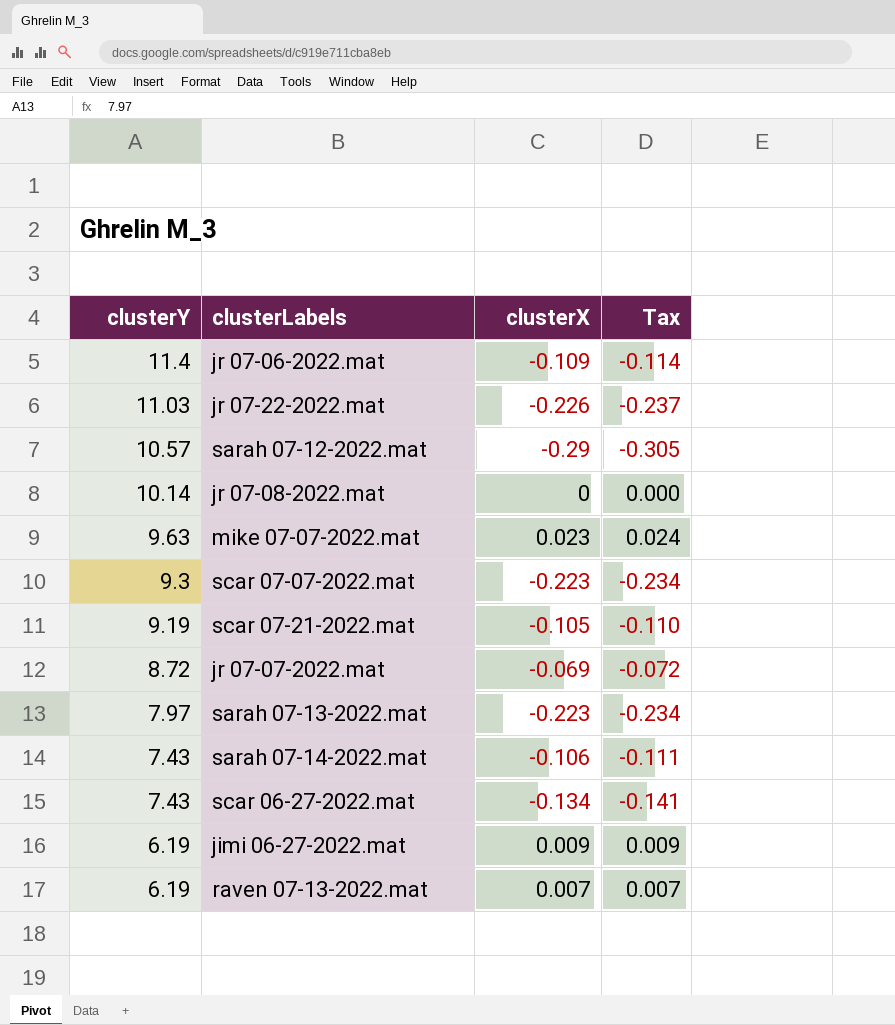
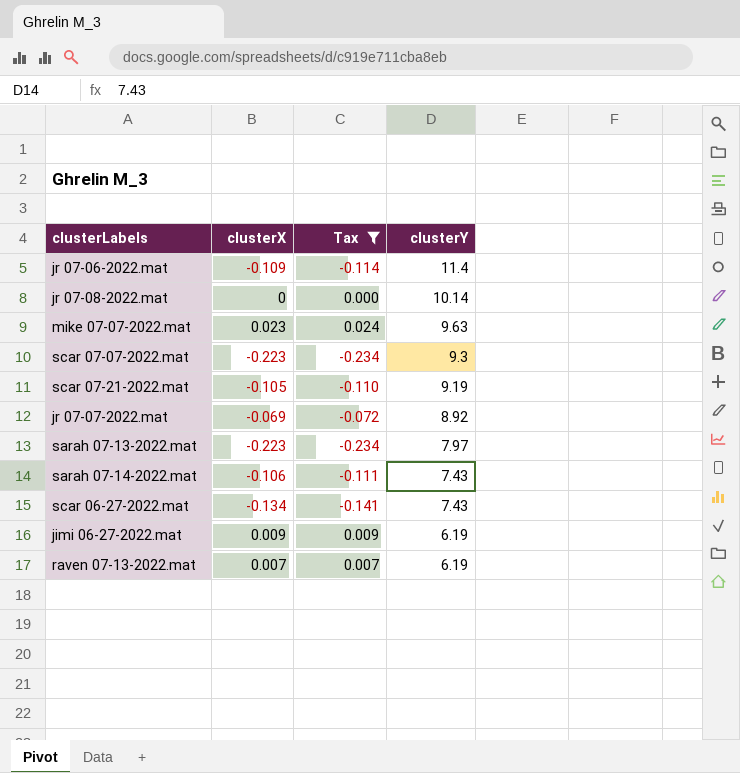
filter: none -> Tax >= -0.234
column clusterY | position: 1 -> 4
jr 07-07-2022.mat | clusterY: 8.72 -> 8.92

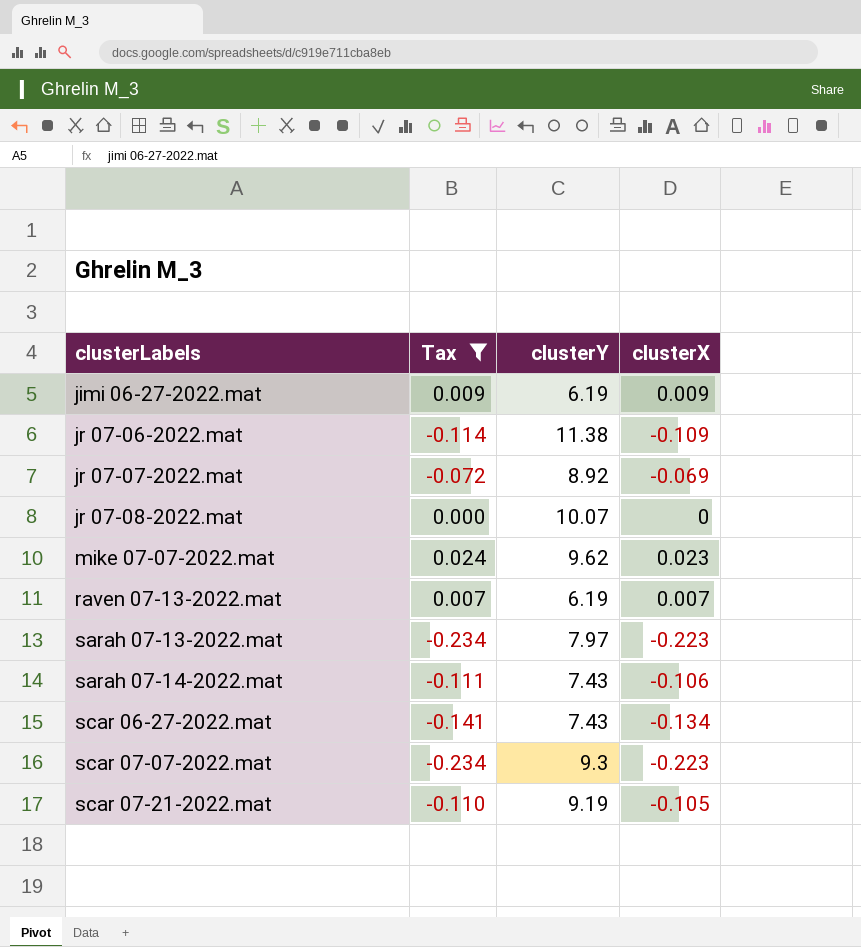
row order: clusterY descending -> clusterLabels ascending
column clusterX | position: 2 -> 4
jr 07-06-2022.mat | clusterY: 11.4 -> 11.38
jr 07-08-2022.mat | clusterY: 10.14 -> 10.07
mike 07-07-2022.mat | clusterY: 9.63 -> 9.62

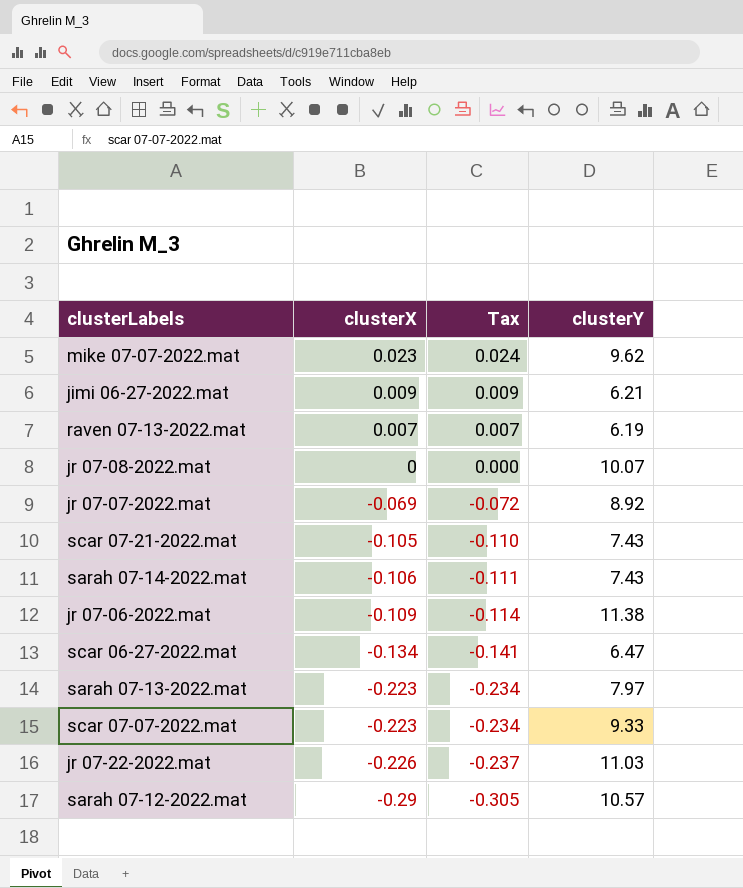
filter: Tax >= -0.234 -> none
row order: clusterLabels ascending -> clusterX descending
column clusterX | position: 4 -> 2
jimi 06-27-2022.mat | clusterY: 6.19 -> 6.21
scar 07-21-2022.mat | clusterY: 9.19 -> 7.43
scar 06-27-2022.mat | clusterY: 7.43 -> 6.47
scar 07-07-2022.mat | clusterY: 9.3 -> 9.33

